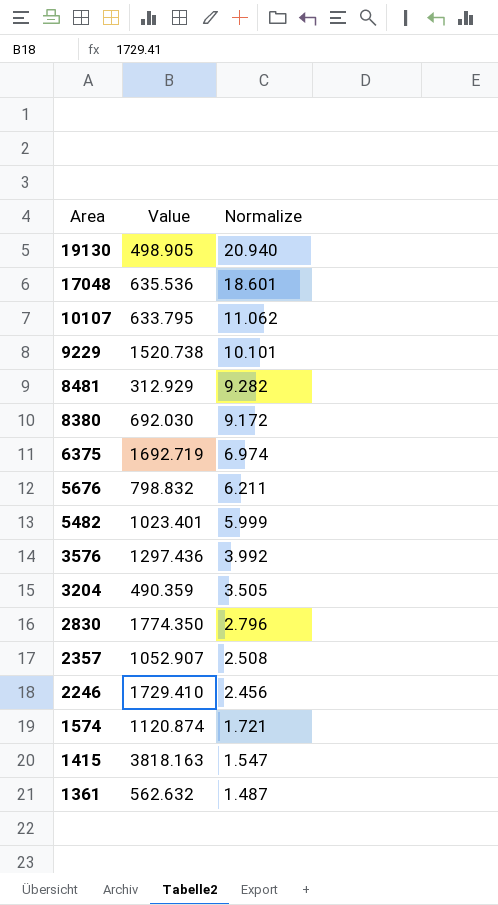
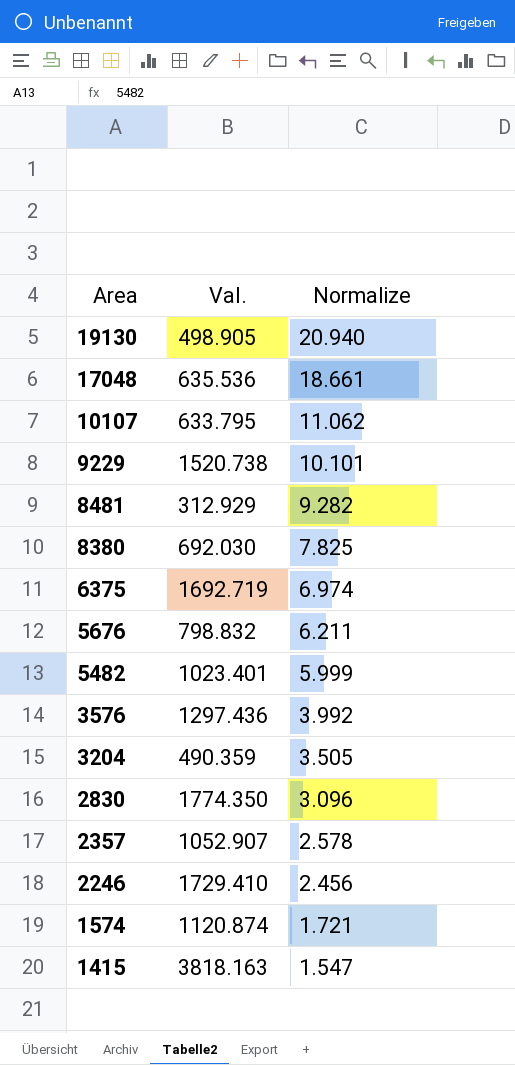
column name: Value -> Val.
row 1361: 562.632 | 1.487 -> none
17048 | Normalize: 18.601 -> 18.661
8380 | Normalize: 9.172 -> 7.825
2830 | Normalize: 2.796 -> 3.096
2357 | Normalize: 2.508 -> 2.578

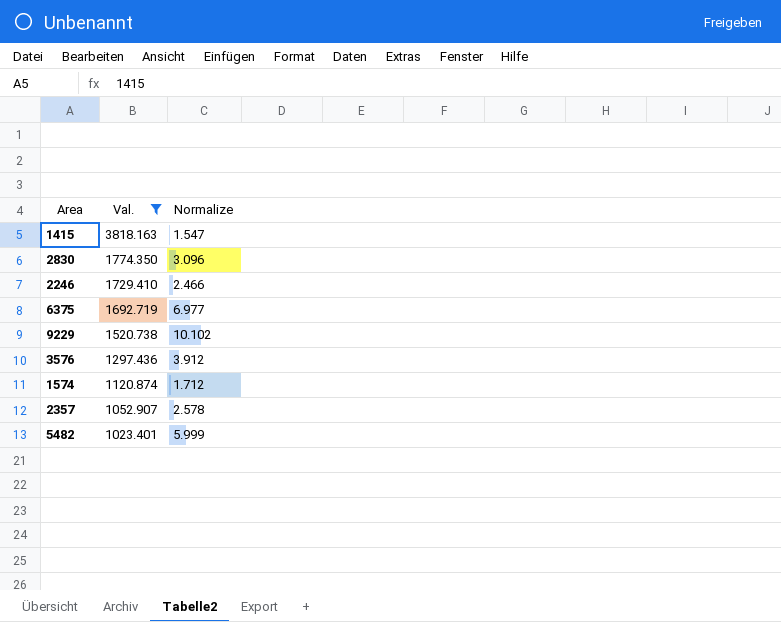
filter: none -> Val. >= 1023.401
row order: Area descending -> Val. descending
2246 | Normalize: 2.456 -> 2.466
6375 | Normalize: 6.974 -> 6.977
9229 | Normalize: 10.101 -> 10.102
3576 | Normalize: 3.992 -> 3.912
1574 | Normalize: 1.721 -> 1.712

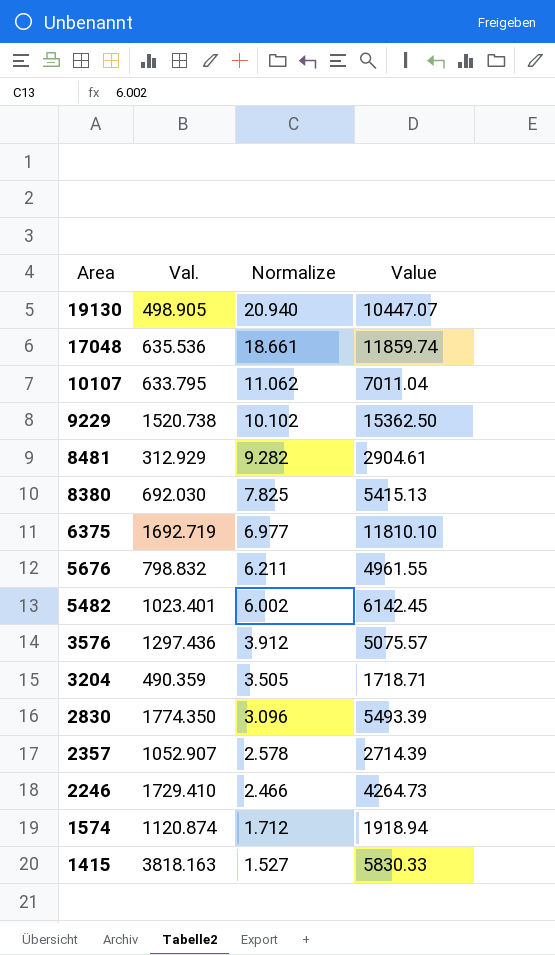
filter: Val. >= 1023.401 -> none
row order: Val. descending -> Area descending
column Value | formula: none -> [Val.] * [Normalize]
5482 | Normalize: 5.999 -> 6.002
1415 | Normalize: 1.547 -> 1.527

